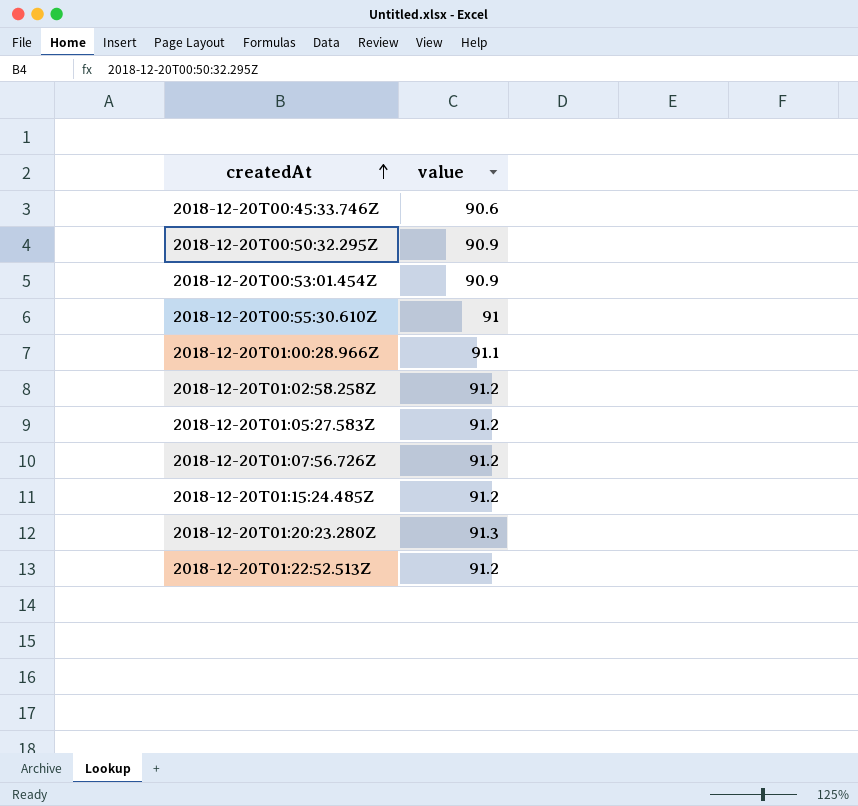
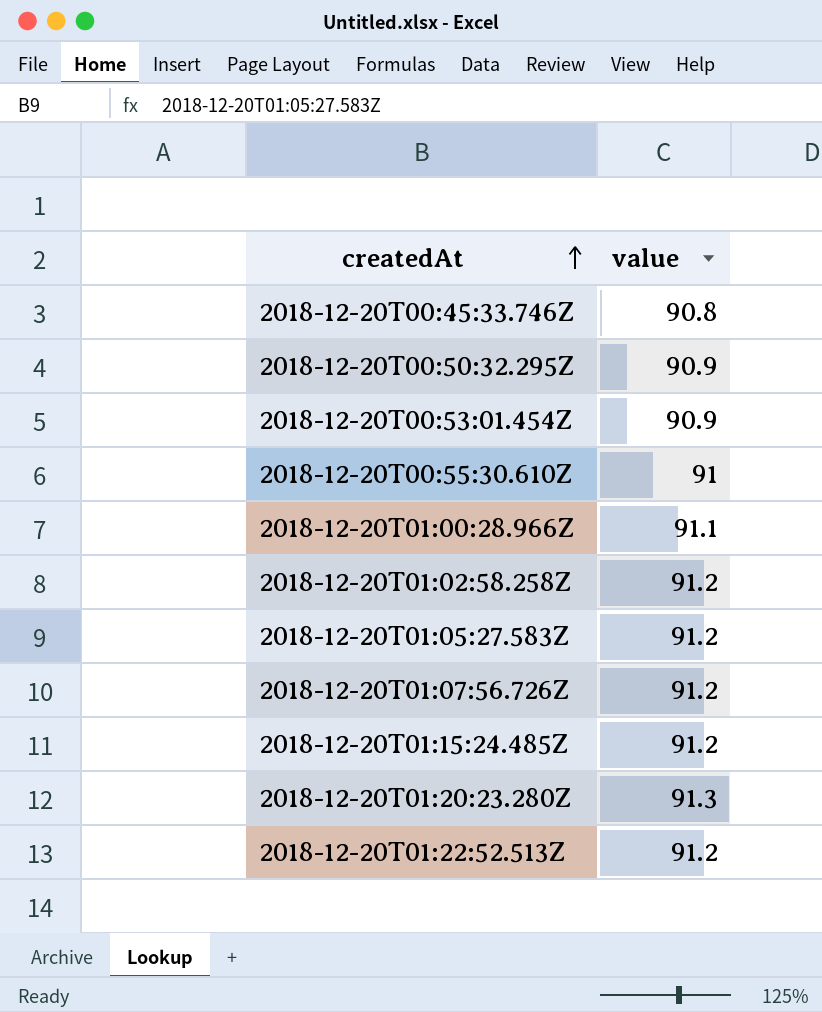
2018-12-20T00:45:33.746Z | value: 90.6 -> 90.8

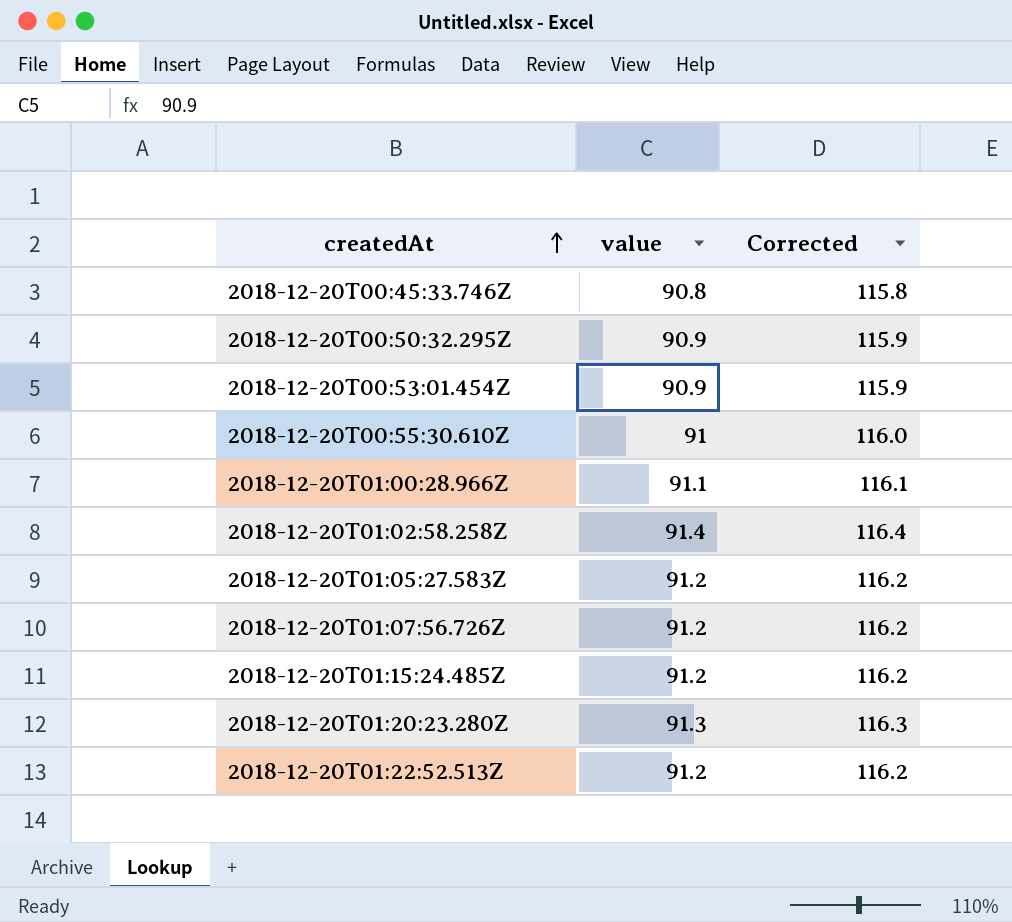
column Corrected | formula: none -> [value] + 25
2018-12-20T01:02:58.258Z | value: 91.2 -> 91.4

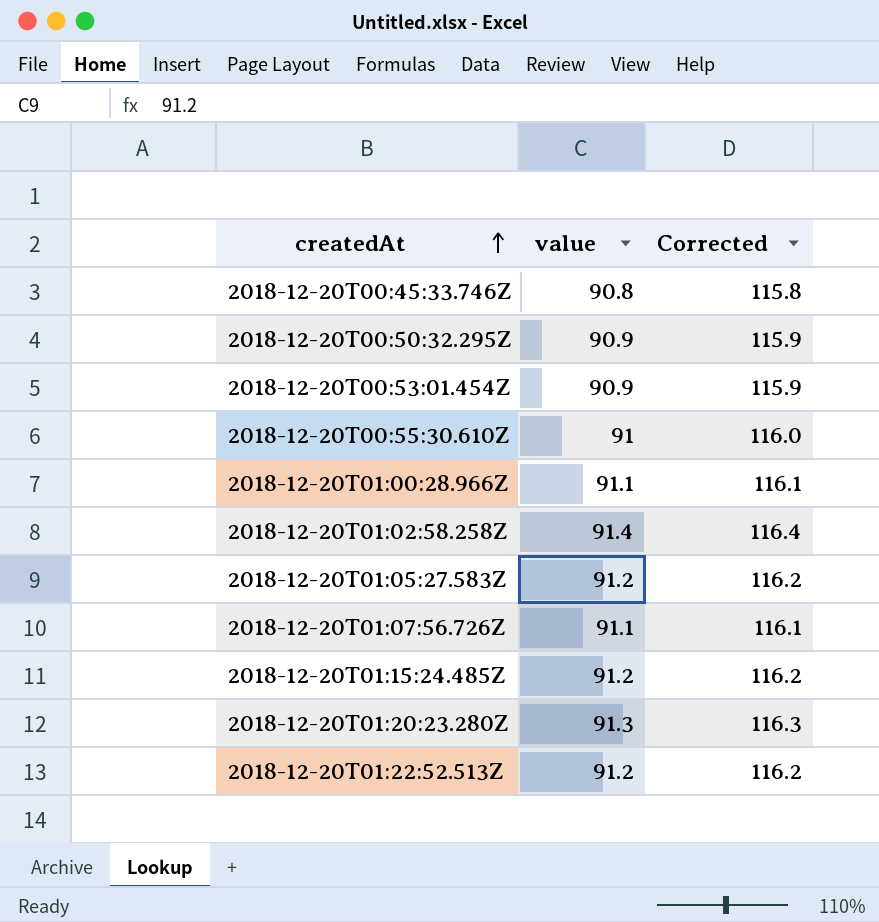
2018-12-20T01:07:56.726Z | value: 91.2 -> 91.1
2018-12-20T01:07:56.726Z | Corrected: 116.2 -> 116.1

